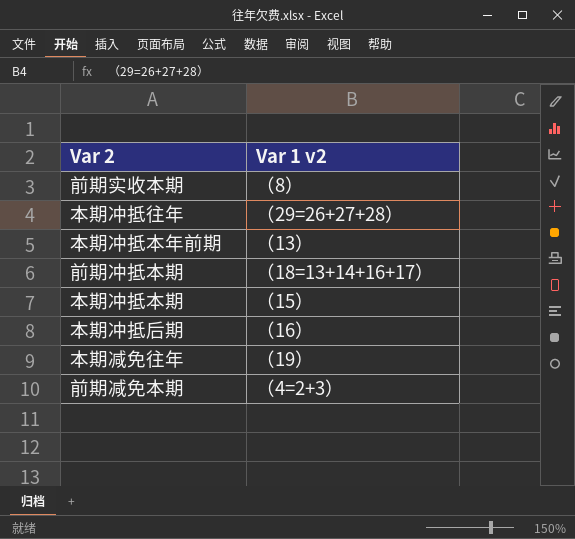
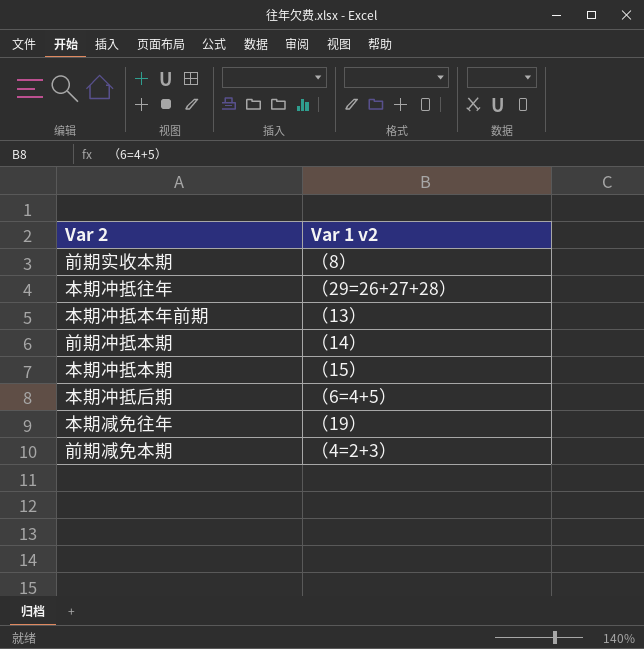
前期冲抵本期 | Var 1 v2: （18=13+14+16+17） -> （14）
本期冲抵后期 | Var 1 v2: （16） -> （6=4+5）

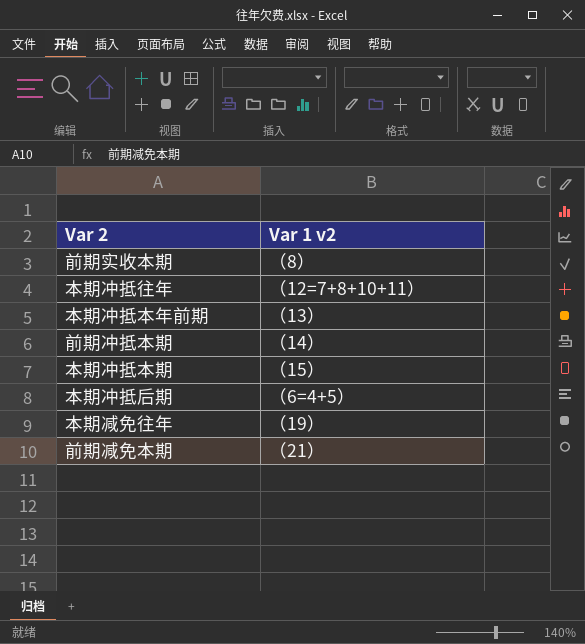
本期冲抵往年 | Var 1 v2: （29=26+27+28） -> （12=7+8+10+11）
前期减免本期 | Var 1 v2: （4=2+3） -> （21）

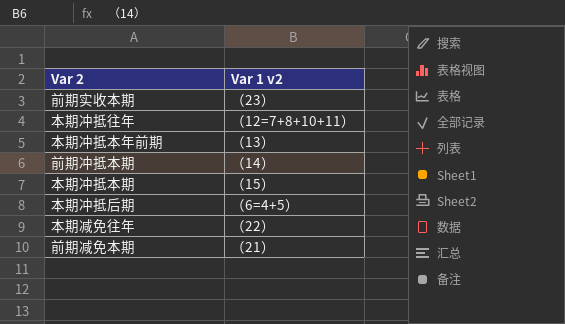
前期实收本期 | Var 1 v2: （8） -> （23）
本期减免往年 | Var 1 v2: （19） -> （22）

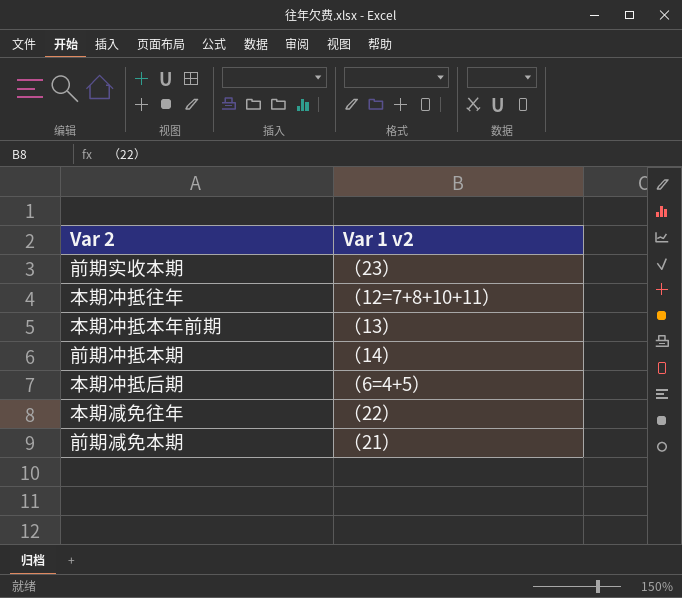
row 本期冲抵本期: （15） -> none

